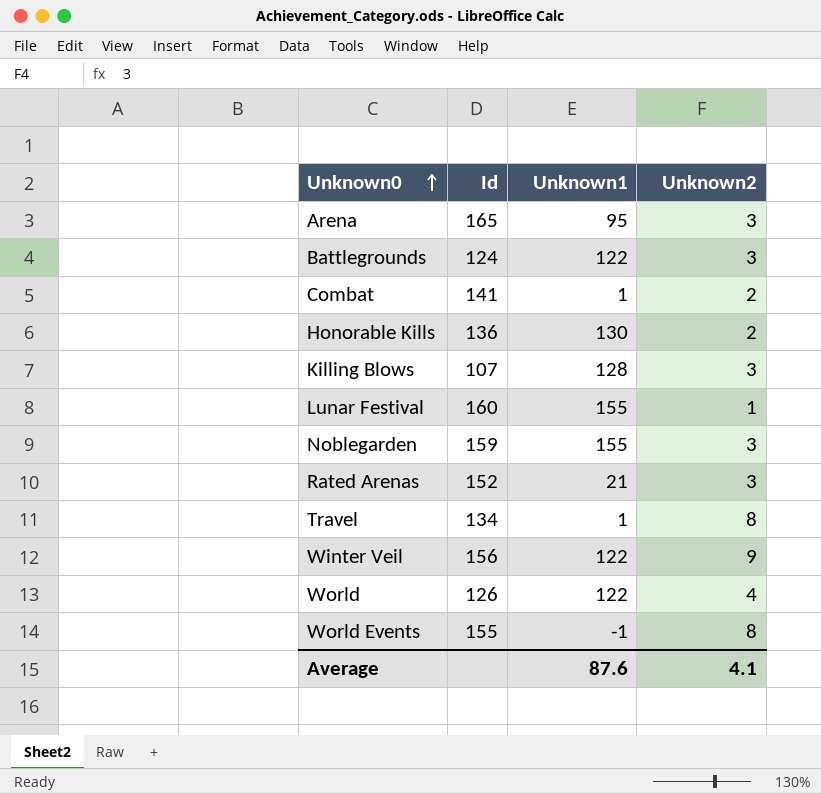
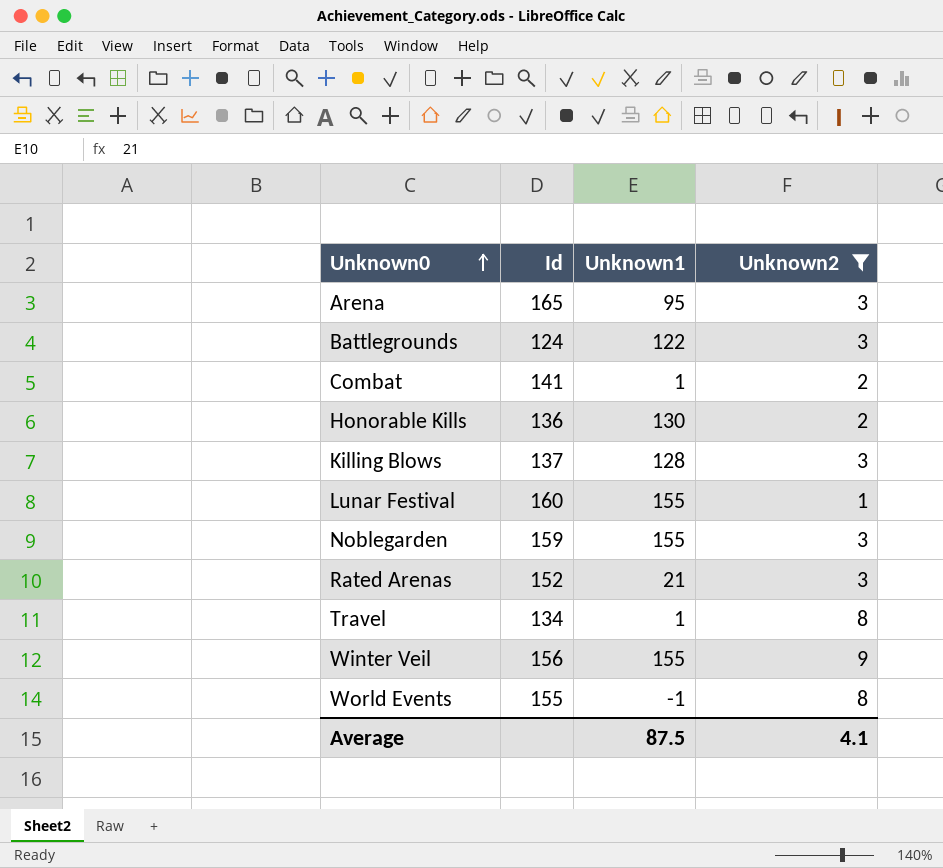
filter: none -> Unknown2 != 4
Killing Blows | Id: 107 -> 137
Winter Veil | Unknown1: 122 -> 155
Average | Unknown1: 87.6 -> 87.5

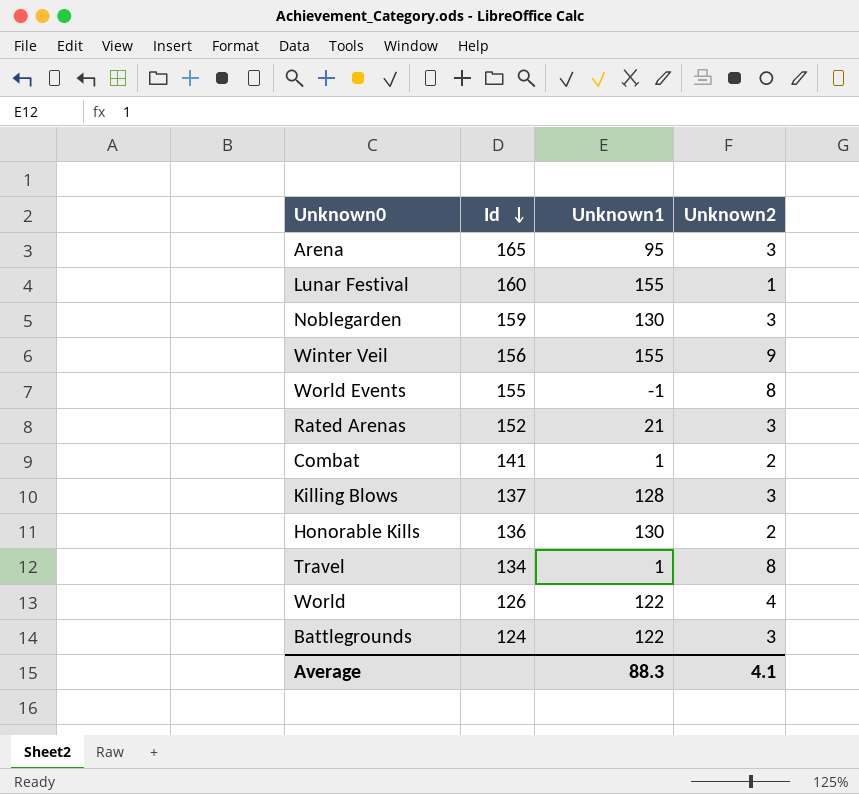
filter: Unknown2 != 4 -> none
row order: Unknown0 ascending -> Id descending
Noblegarden | Unknown1: 155 -> 130
Average | Unknown1: 87.5 -> 88.3

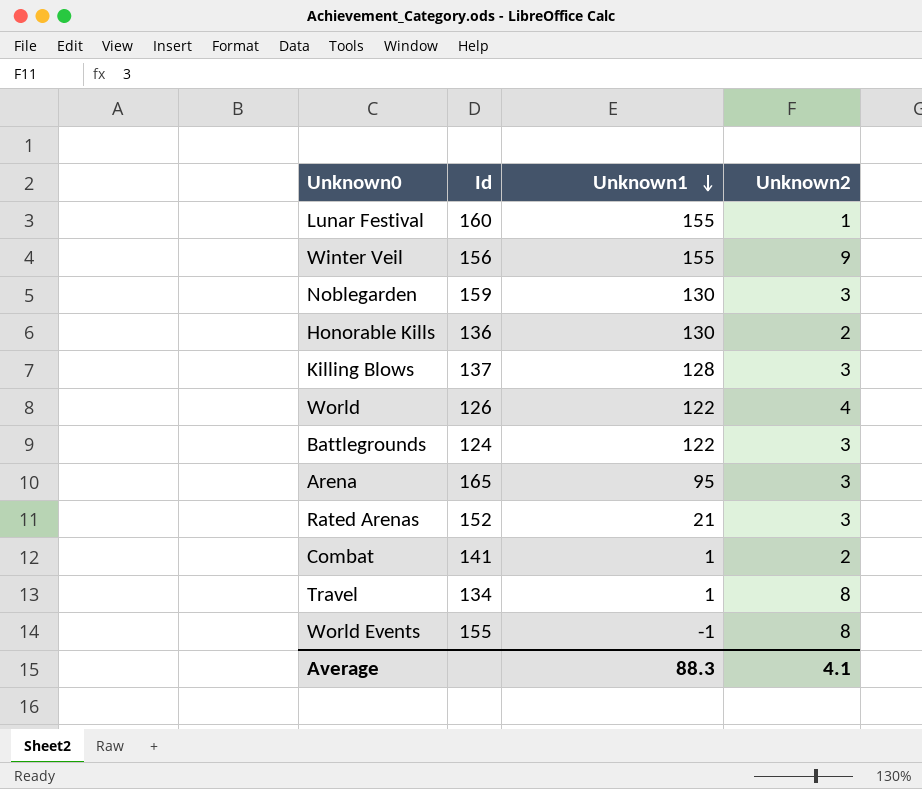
row order: Id descending -> Unknown1 descending

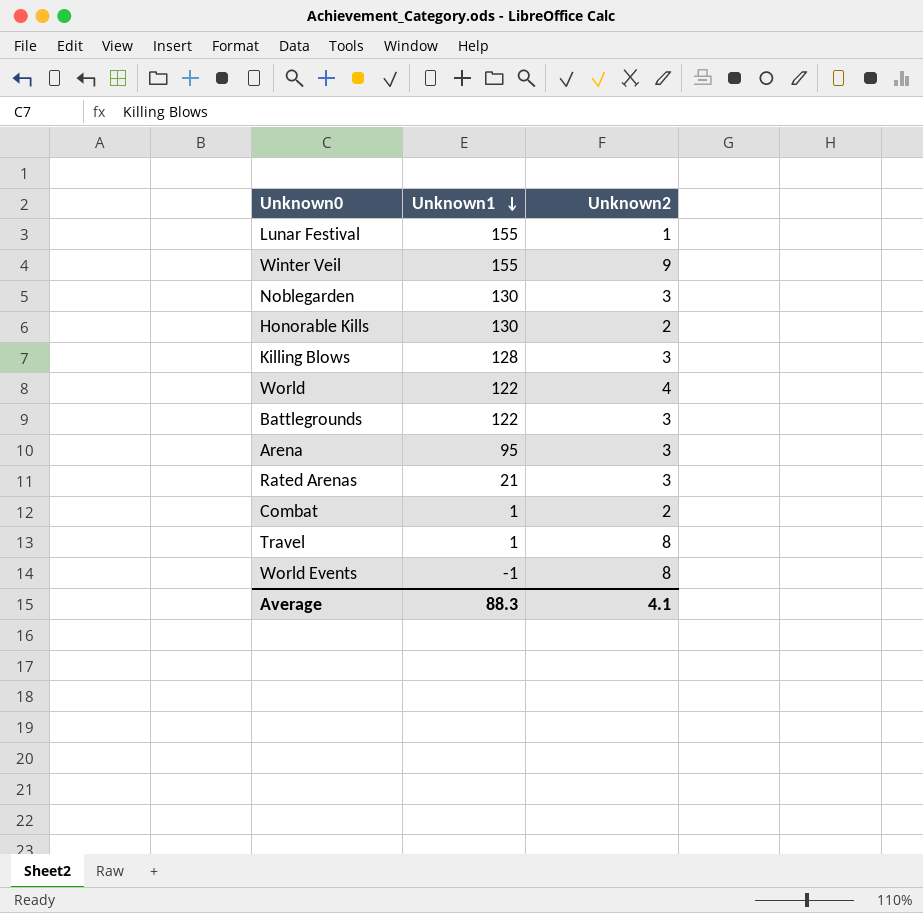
column Id | position: 2 -> none

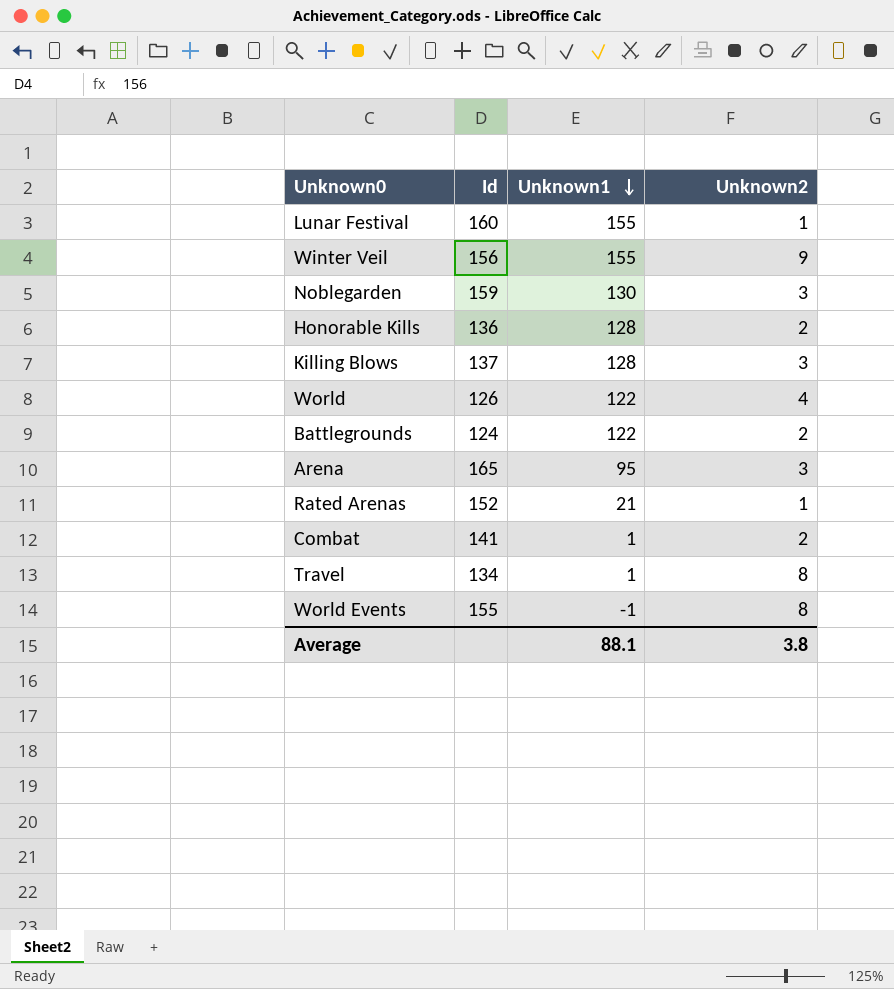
column Id | position: none -> 2
Honorable Kills | Unknown1: 130 -> 128
Battlegrounds | Unknown2: 3 -> 2
Rated Arenas | Unknown2: 3 -> 1
Average | Unknown1: 88.3 -> 88.1
Average | Unknown2: 4.1 -> 3.8

